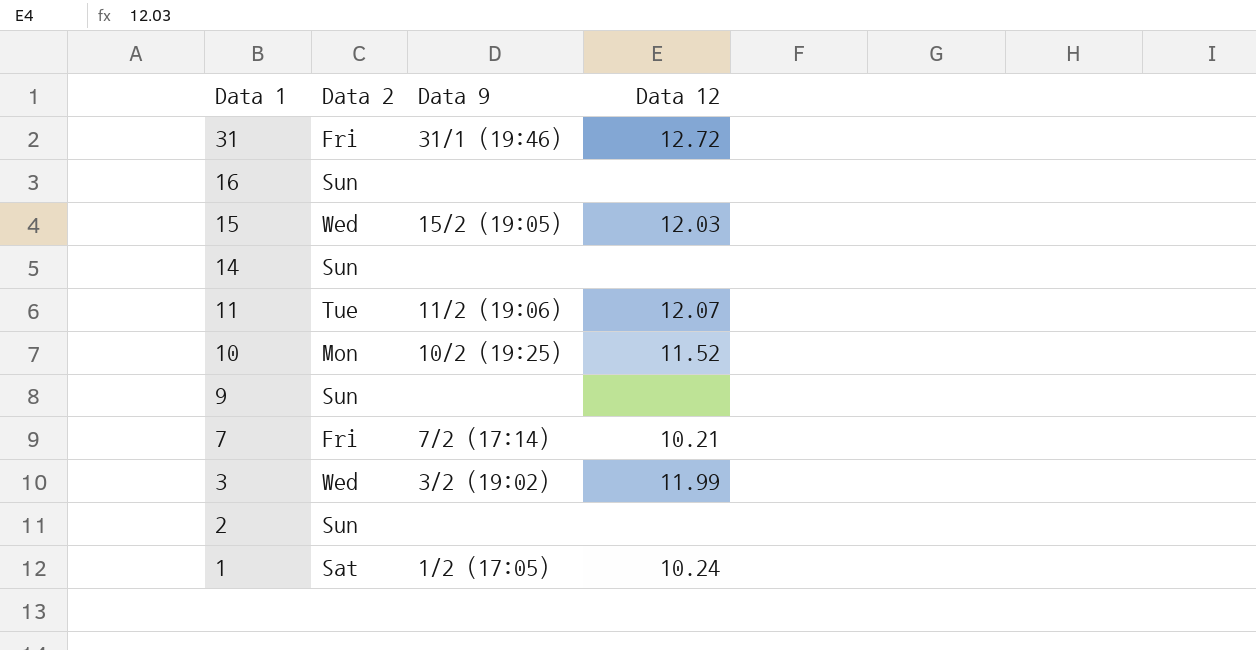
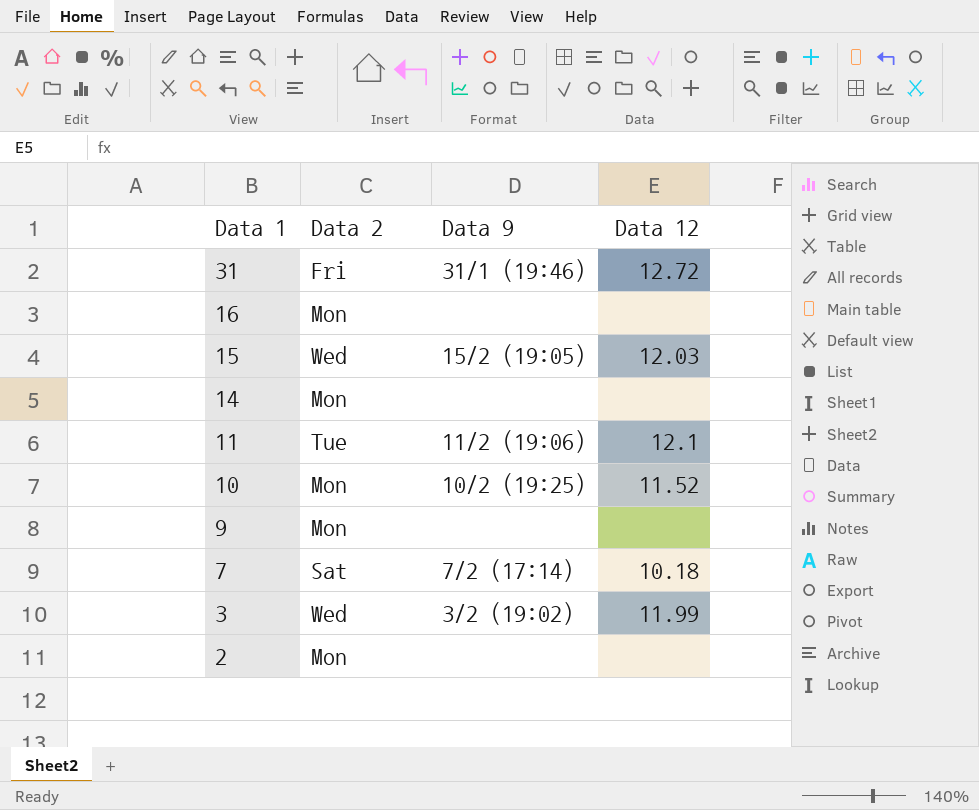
row 1: Sat | 1/2 (17:05) | 10.24 -> none
16 | Data 2: Sun -> Mon
14 | Data 2: Sun -> Mon
11 | Data 12: 12.07 -> 12.1
9 | Data 2: Sun -> Mon
7 | Data 2: Fri -> Sat
7 | Data 12: 10.21 -> 10.18
2 | Data 2: Sun -> Mon

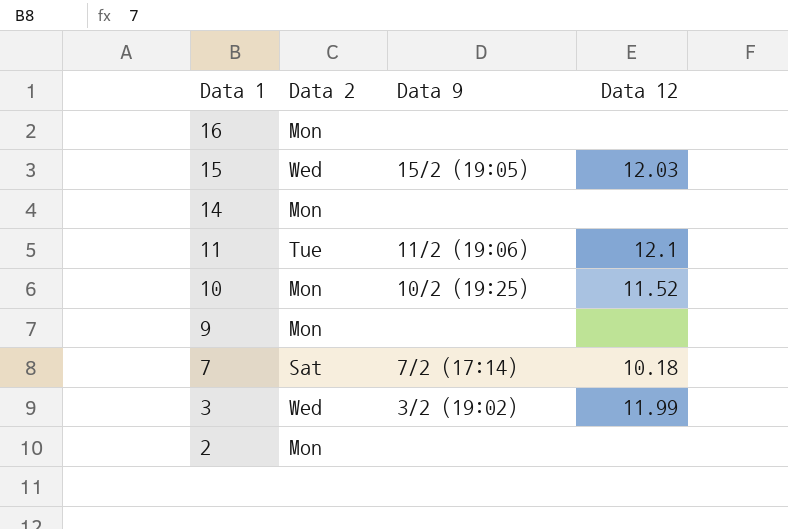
row 31: Fri | 31/1 (19:46) | 12.72 -> none

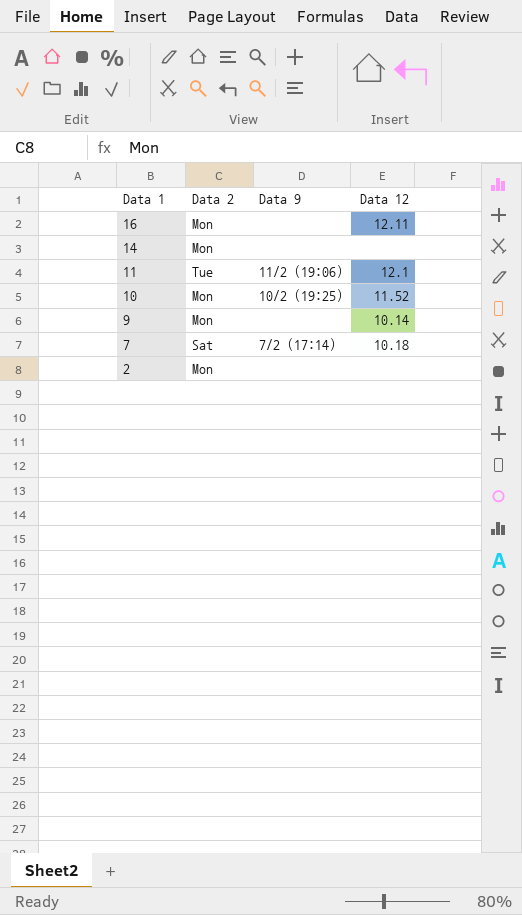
row 15: Wed | 15/2 (19:05) | 12.03 -> none
row 3: Wed | 3/2 (19:02) | 11.99 -> none
16 | Data 12: none -> 12.11
9 | Data 12: none -> 10.14

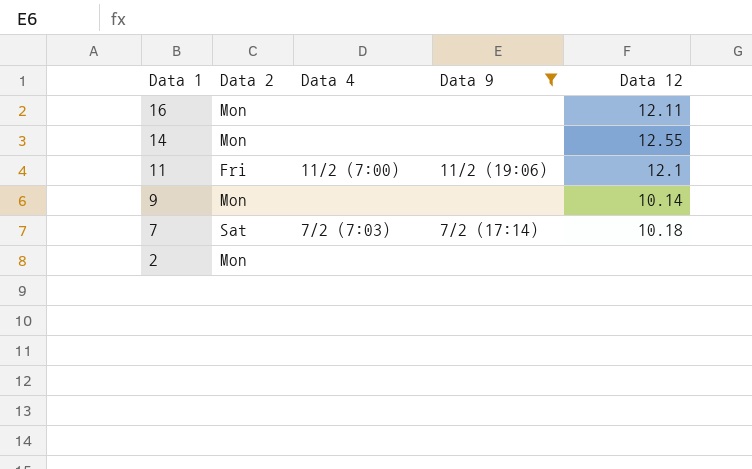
filter: none -> Data 9 != 10/2 (19:25)
column Data 4 | position: none -> 3
14 | Data 12: none -> 12.55
11 | Data 2: Tue -> Fri

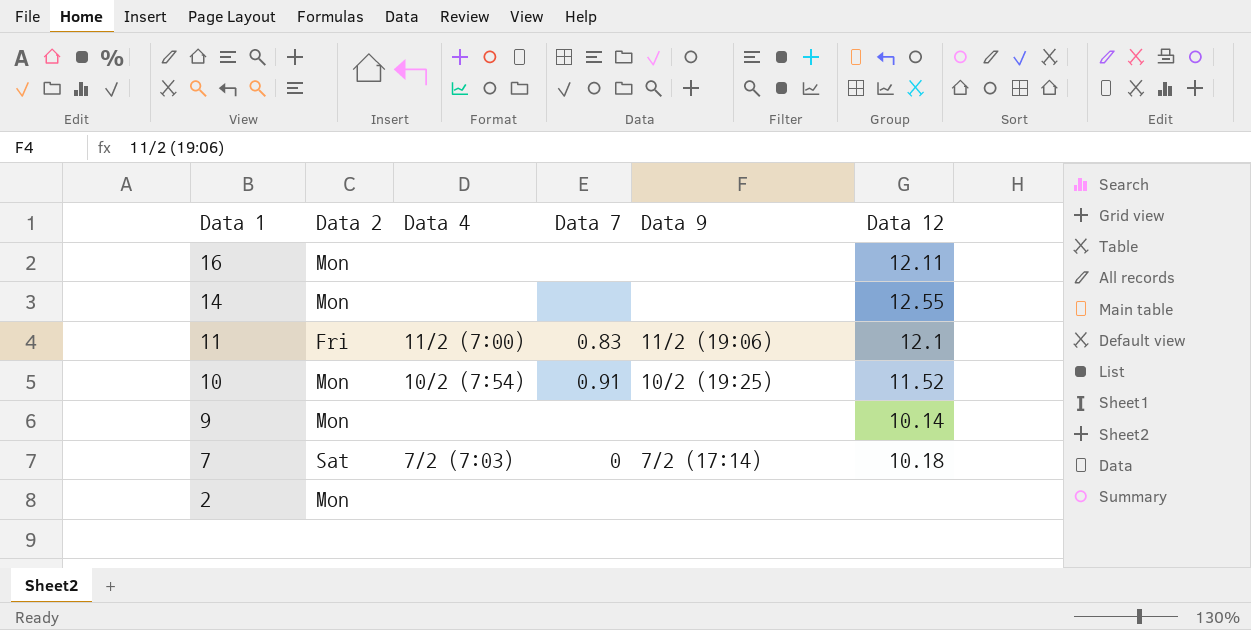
filter: Data 9 != 10/2 (19:25) -> none
column Data 7 | position: none -> 4

